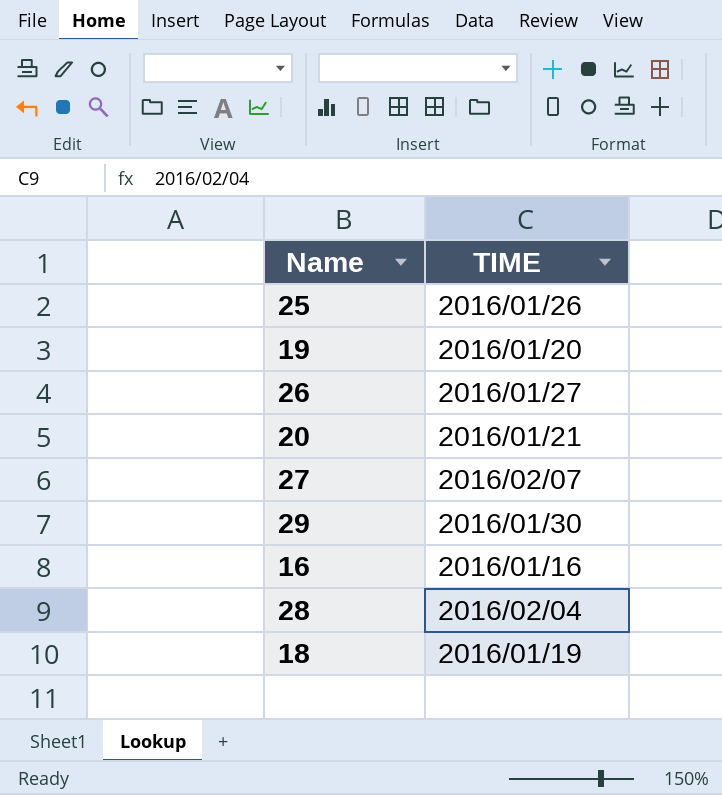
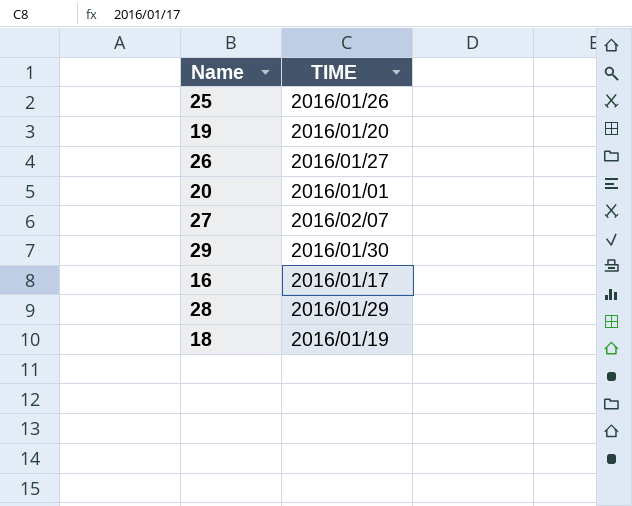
20 | TIME: 2016/01/21 -> 2016/01/01
16 | TIME: 2016/01/16 -> 2016/01/17
28 | TIME: 2016/02/04 -> 2016/01/29

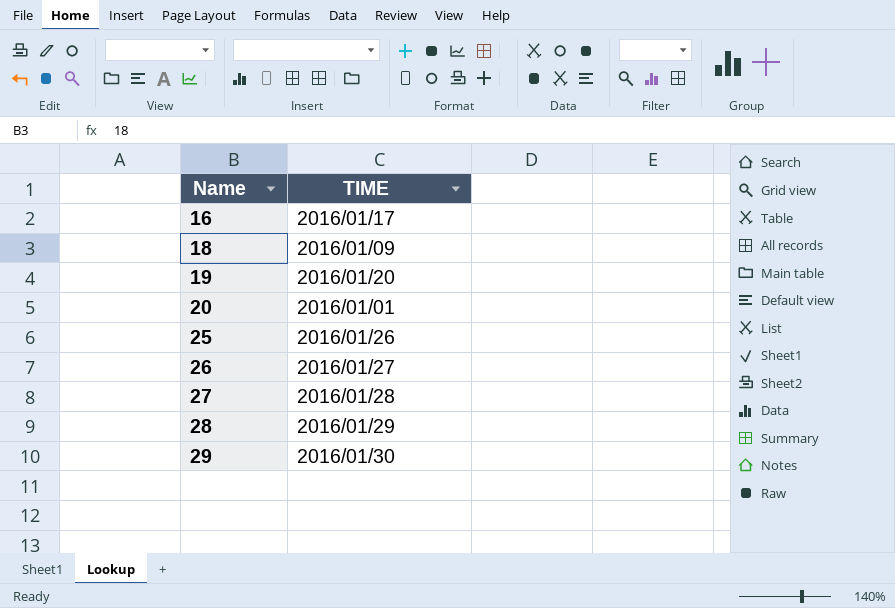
row order: none -> Name ascending
18 | TIME: 2016/01/19 -> 2016/01/09
27 | TIME: 2016/02/07 -> 2016/01/28

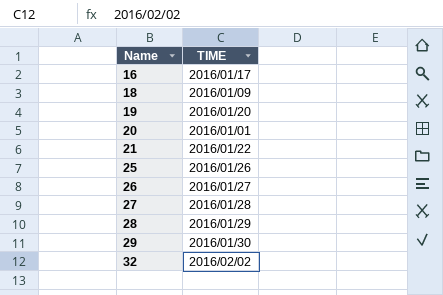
row 21: none -> 2016/01/22
row 32: none -> 2016/02/02

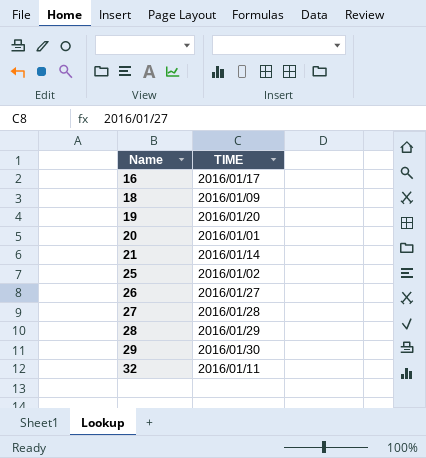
21 | TIME: 2016/01/22 -> 2016/01/14
25 | TIME: 2016/01/26 -> 2016/01/02
32 | TIME: 2016/02/02 -> 2016/01/11

